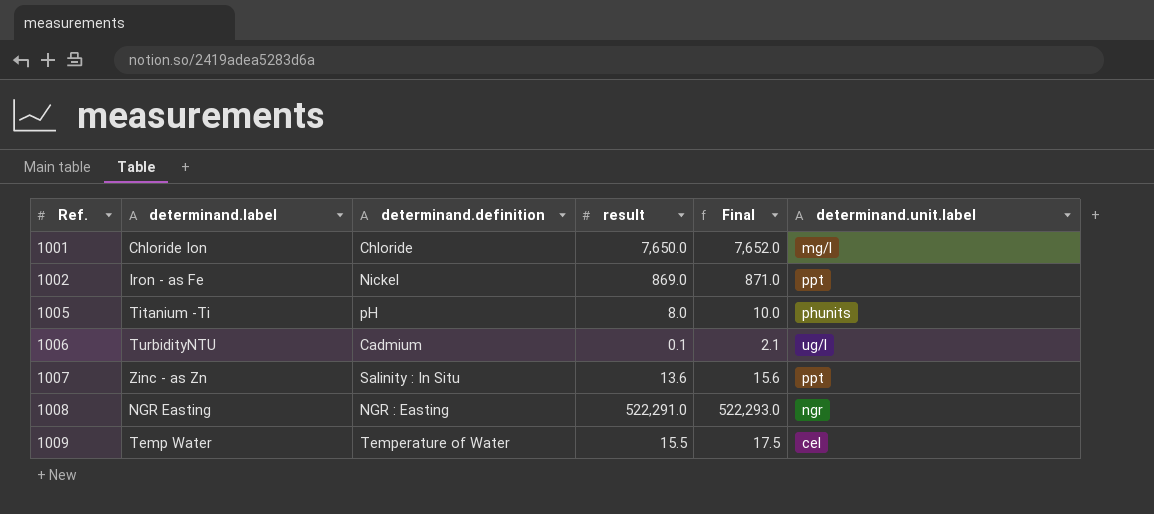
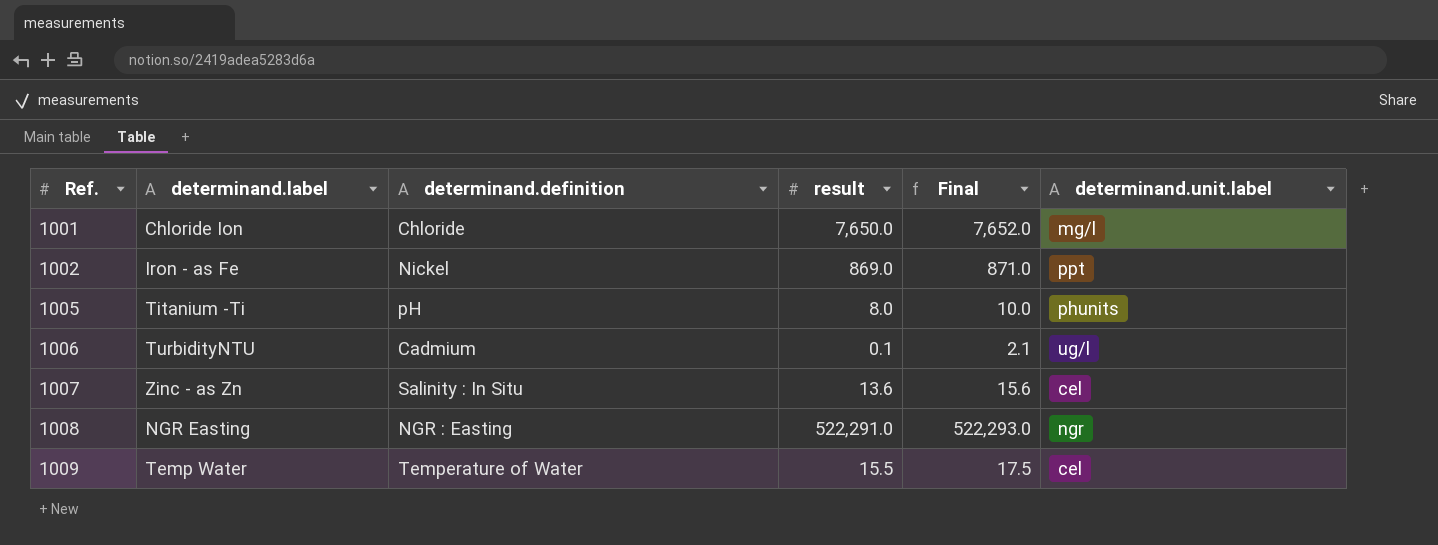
1007 | determinand.unit.label: ppt -> cel

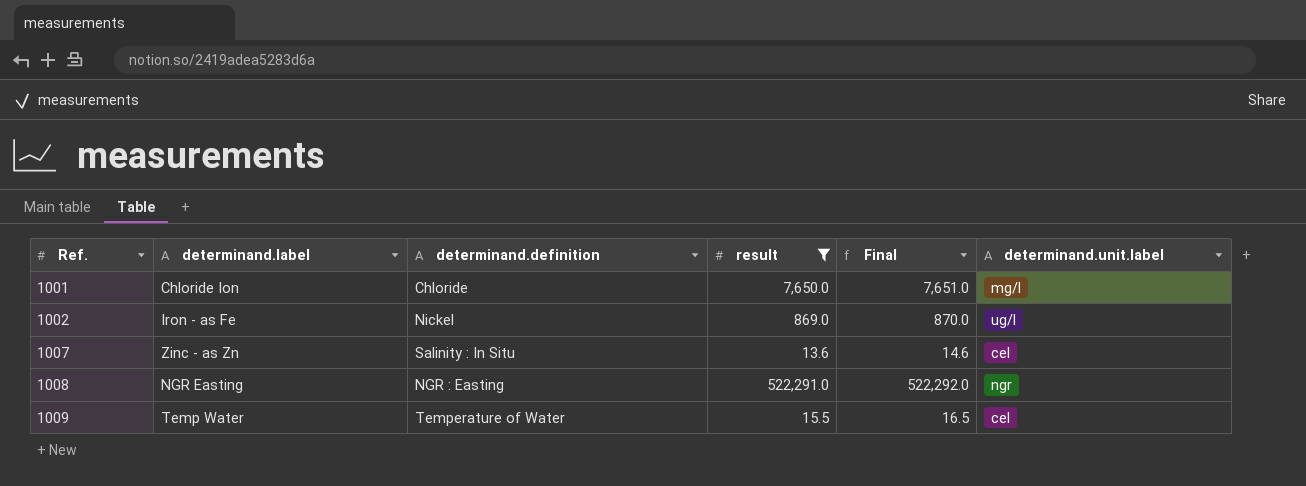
filter: none -> result >= 13.6
column Final | formula: [result] + 2 -> [result] + 1
1002 | determinand.unit.label: ppt -> ug/l

